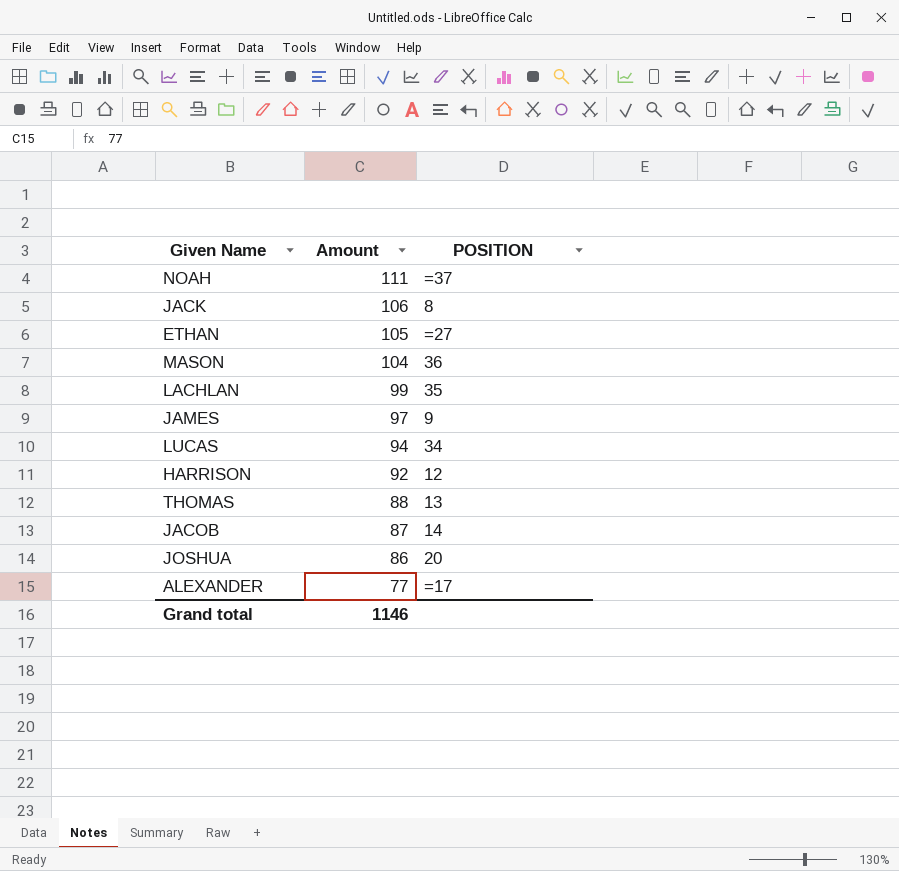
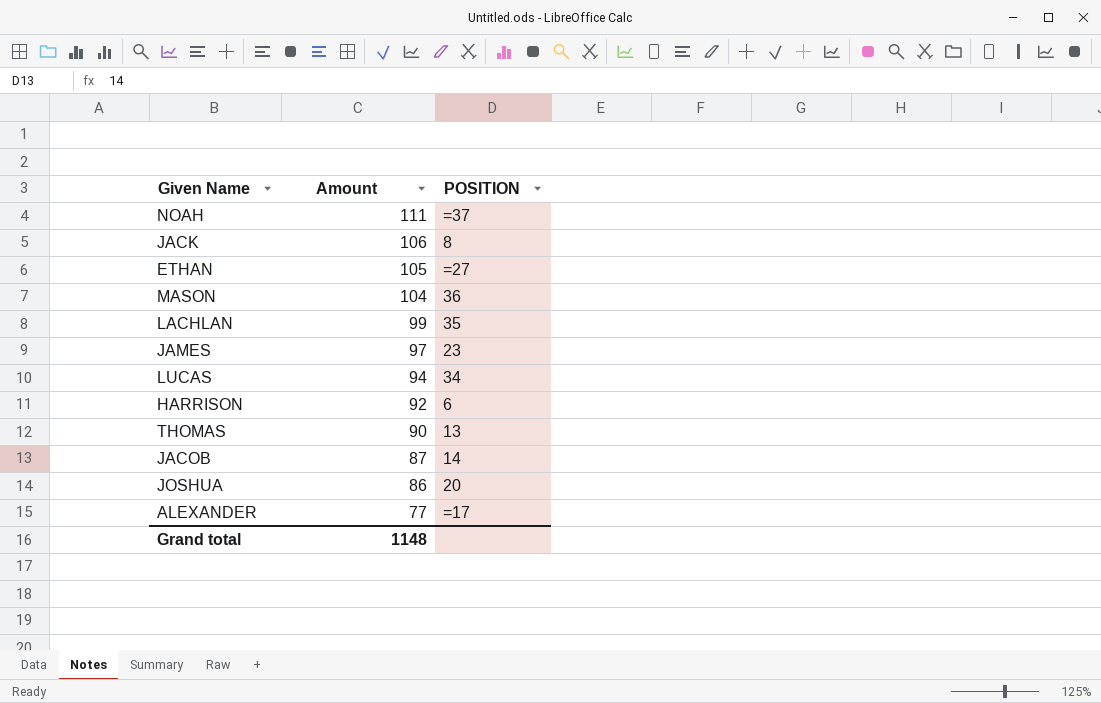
JAMES | POSITION: 9 -> 23
HARRISON | POSITION: 12 -> 6
THOMAS | Amount: 88 -> 90
Grand total | Amount: 1146 -> 1148

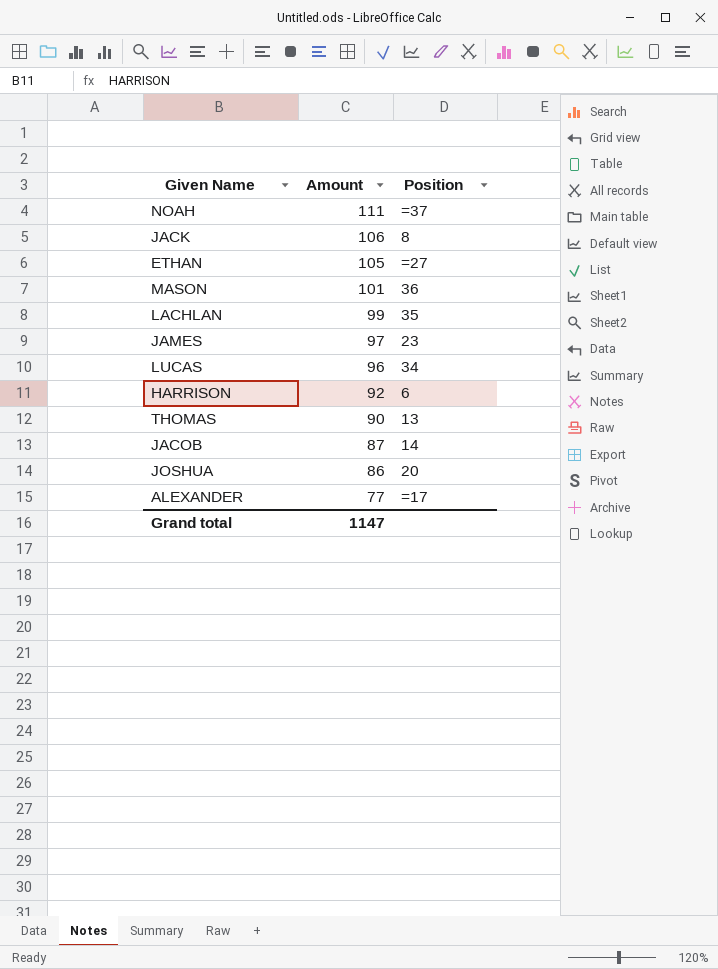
column name: POSITION -> Position
MASON | Amount: 104 -> 101
LUCAS | Amount: 94 -> 96
Grand total | Amount: 1148 -> 1147

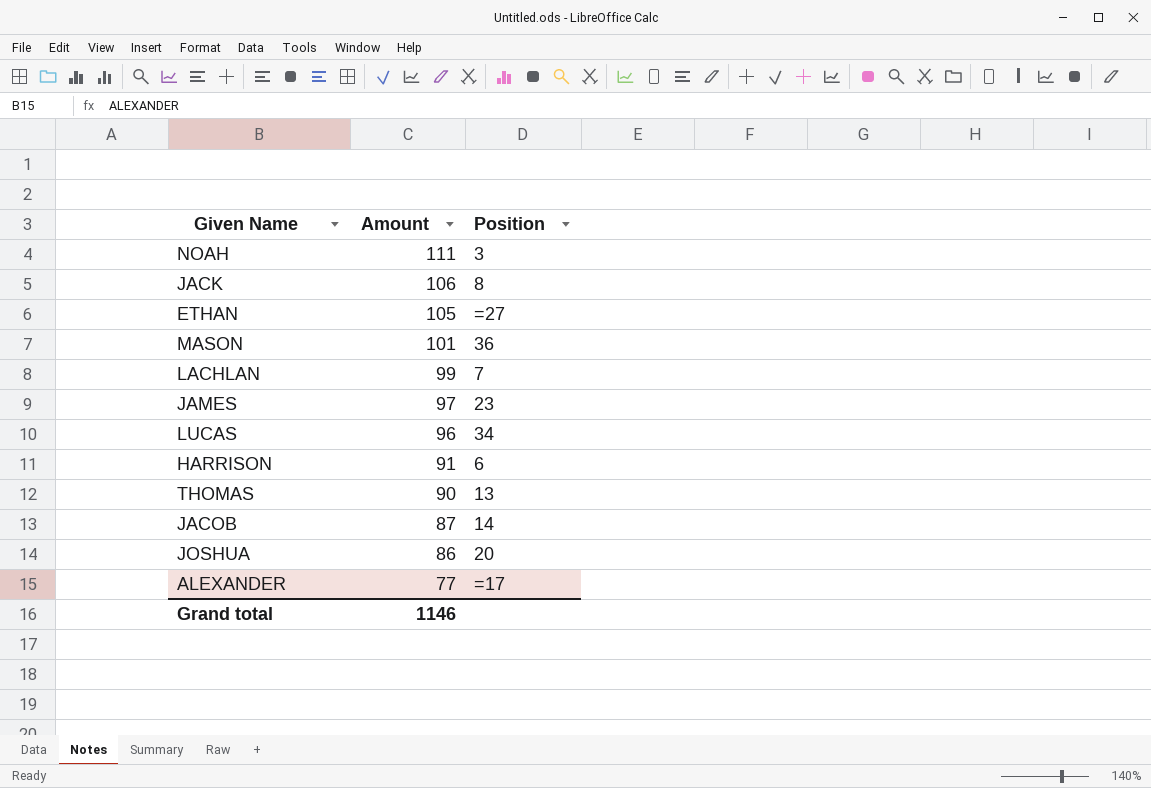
NOAH | Position: =37 -> 3
LACHLAN | Position: 35 -> 7
HARRISON | Amount: 92 -> 91
Grand total | Amount: 1147 -> 1146

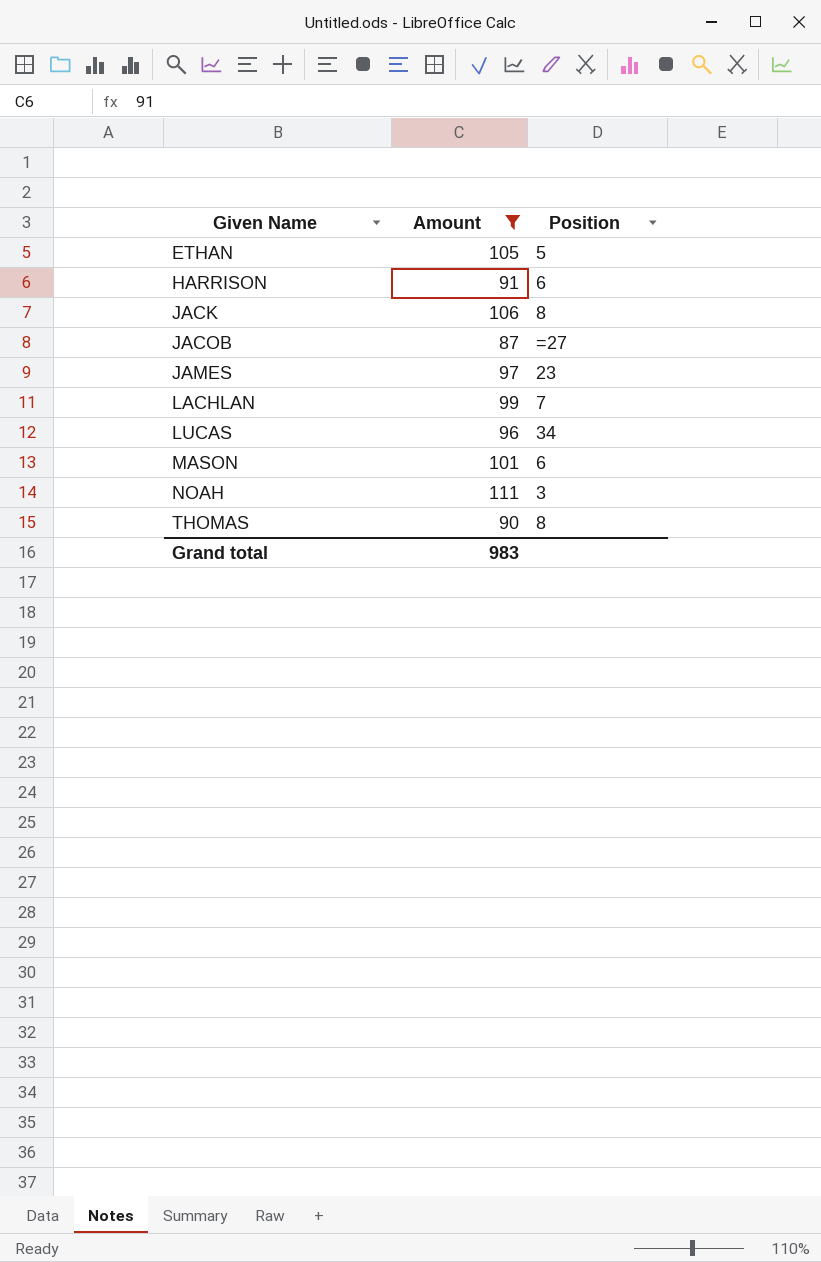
filter: none -> Amount >= 87
row order: Amount descending -> Given Name ascending
ETHAN | Position: =27 -> 5
JACOB | Position: 14 -> =27
MASON | Position: 36 -> 6
THOMAS | Position: 13 -> 8
Grand total | Amount: 1146 -> 983

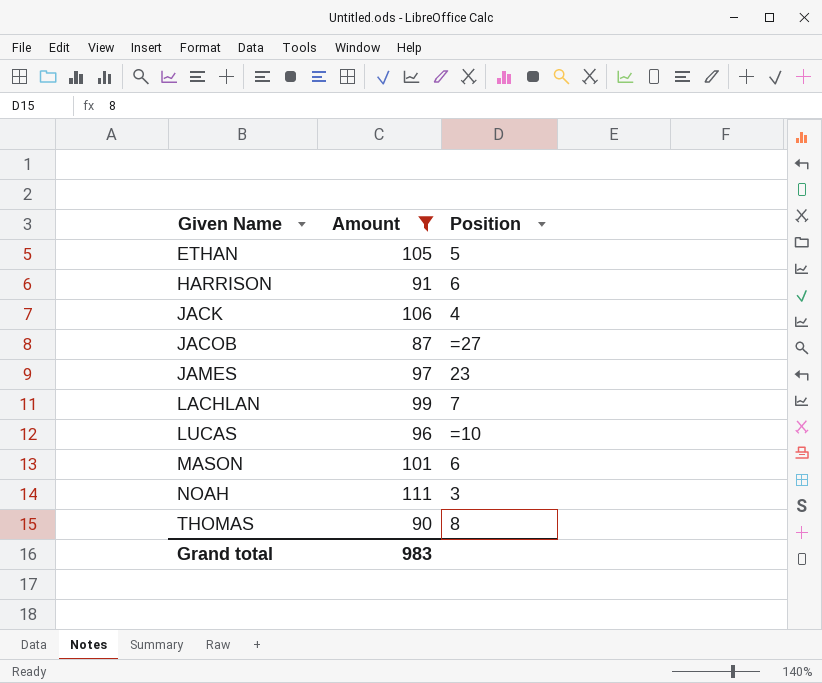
JACK | Position: 8 -> 4
LUCAS | Position: 34 -> =10

